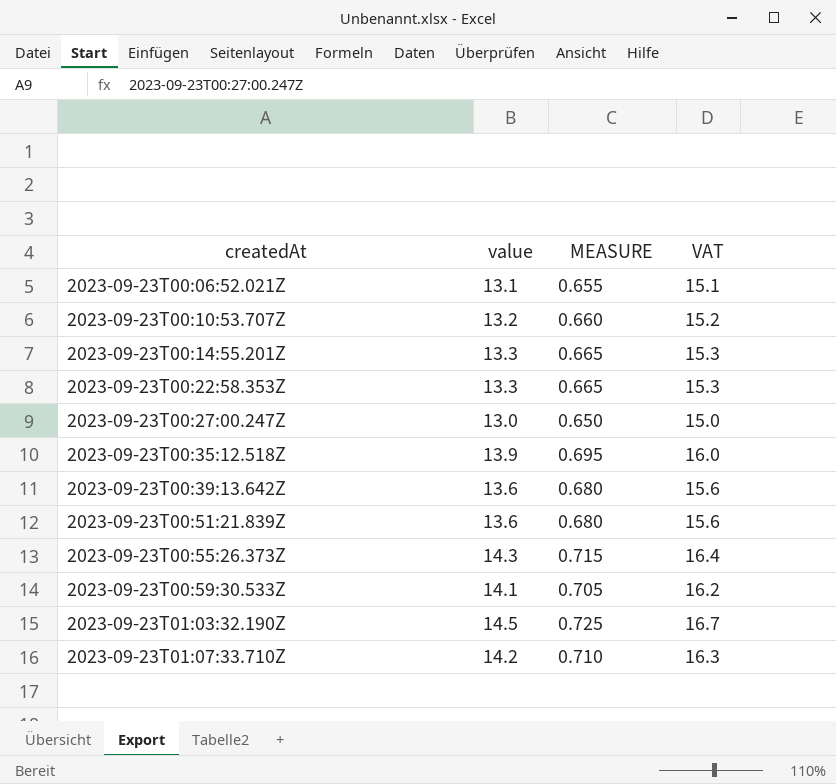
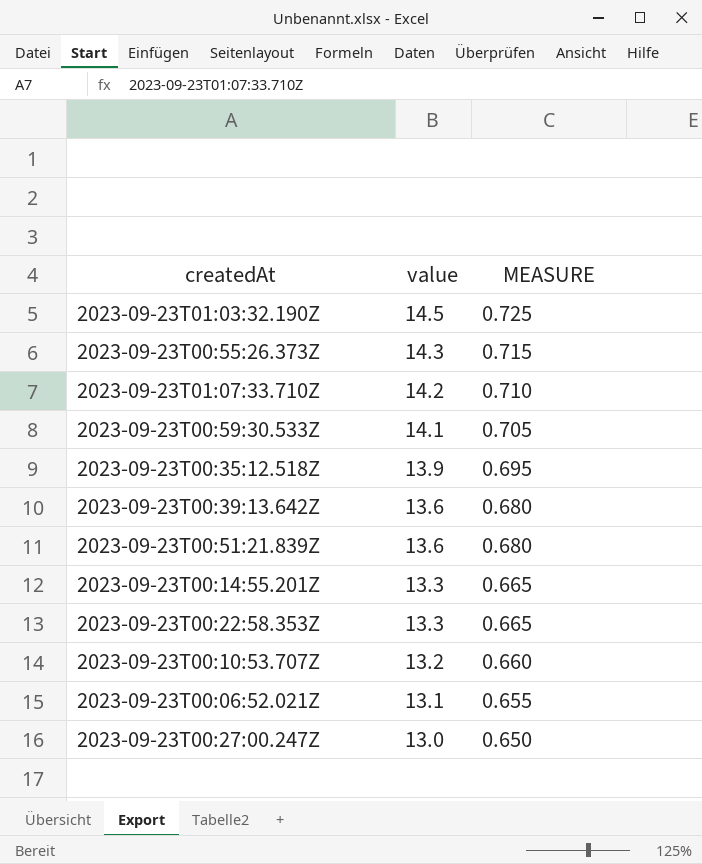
row order: createdAt ascending -> value descending
column VAT | formula: [value] * 1.15 -> none

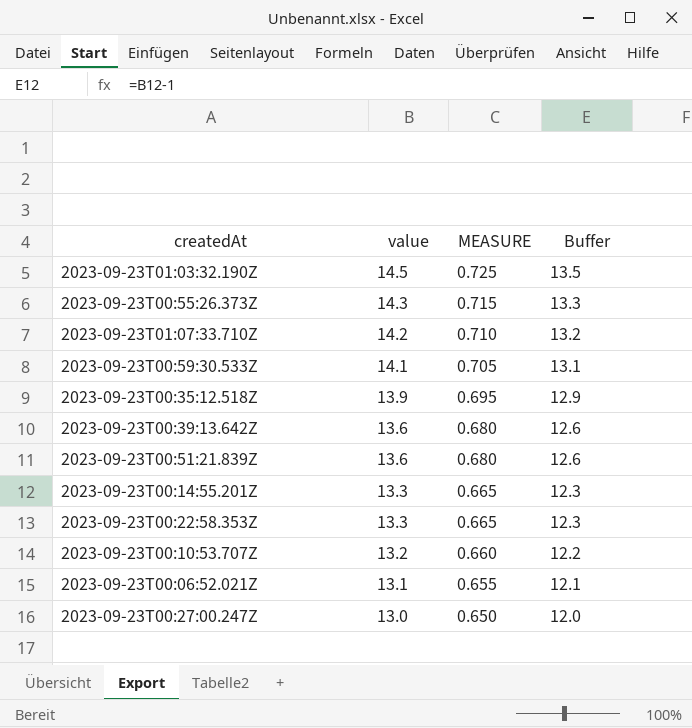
column Buffer | formula: none -> [value] - 1

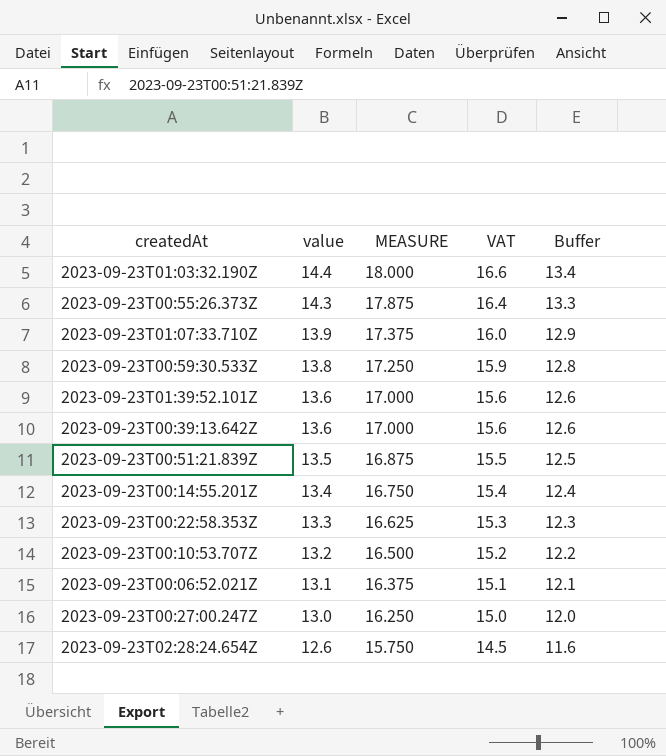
column MEASURE | formula: [value] * 0.05 -> [value] * 1.25
column VAT | formula: none -> [value] * 1.15
row 2023-09-23T00:35:12.518Z: 13.9 | 0.695 | 12.9 -> none
2023-09-23T01:03:32.190Z | value: 14.5 -> 14.4
2023-09-23T01:03:32.190Z | Buffer: 13.5 -> 13.4
2023-09-23T01:07:33.710Z | value: 14.2 -> 13.9
2023-09-23T01:07:33.710Z | Buffer: 13.2 -> 12.9
2023-09-23T00:59:30.533Z | value: 14.1 -> 13.8
2023-09-23T00:59:30.533Z | Buffer: 13.1 -> 12.8
row 2023-09-23T01:39:52.101Z: none -> 13.6 | 17.000 | 15.6 | 12.6
2023-09-23T00:51:21.839Z | value: 13.6 -> 13.5
2023-09-23T00:51:21.839Z | Buffer: 12.6 -> 12.5
2023-09-23T00:14:55.201Z | value: 13.3 -> 13.4
2023-09-23T00:14:55.201Z | Buffer: 12.3 -> 12.4
row 2023-09-23T02:28:24.654Z: none -> 12.6 | 15.750 | 14.5 | 11.6

